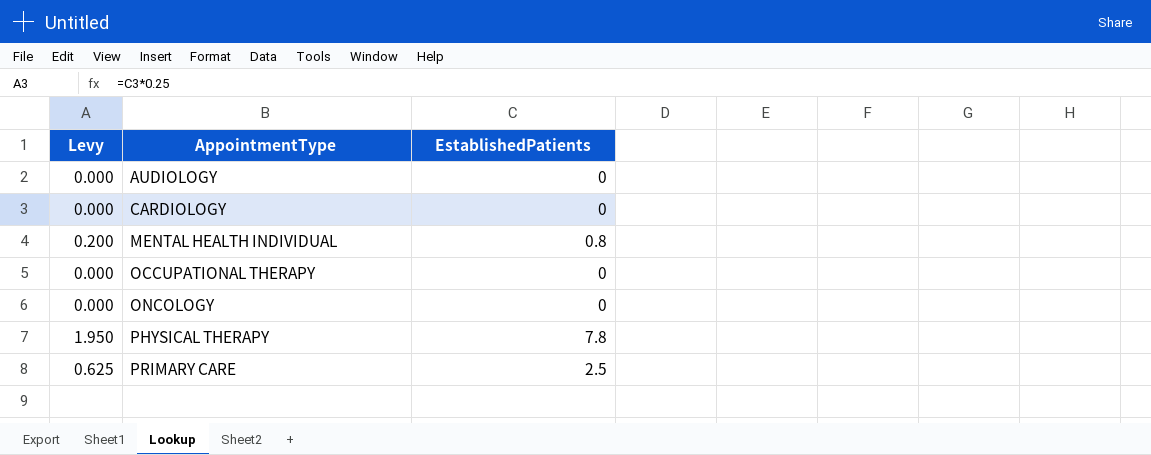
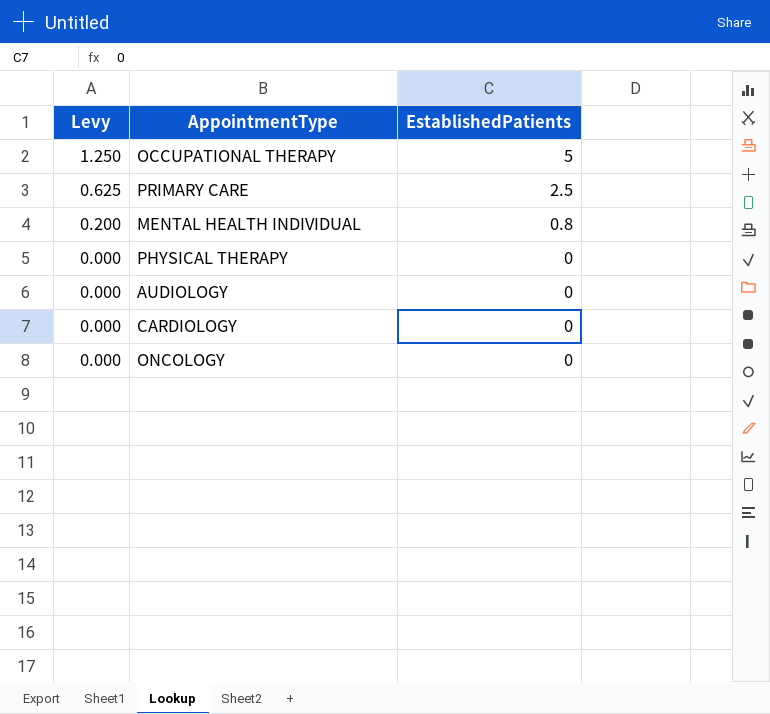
row order: AppointmentType ascending -> Levy descending
OCCUPATIONAL THERAPY | Levy: 0.000 -> 1.250
OCCUPATIONAL THERAPY | EstablishedPatients: 0 -> 5
PHYSICAL THERAPY | Levy: 1.950 -> 0.000
PHYSICAL THERAPY | EstablishedPatients: 7.8 -> 0

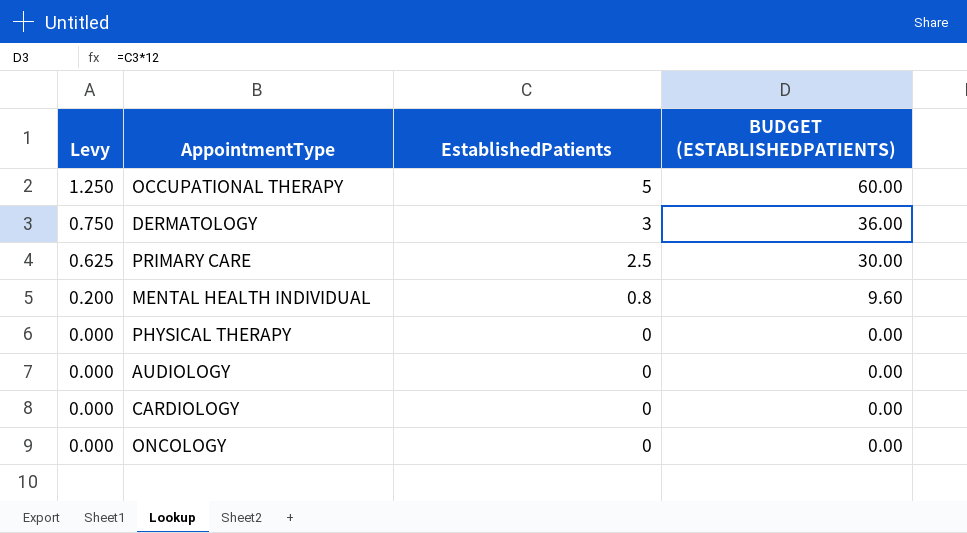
column BUDGET (ESTABLISHEDPATIENTS) | formula: none -> [EstablishedPatients] * 12
row DERMATOLOGY: none -> 0.750 | 3 | 36.00

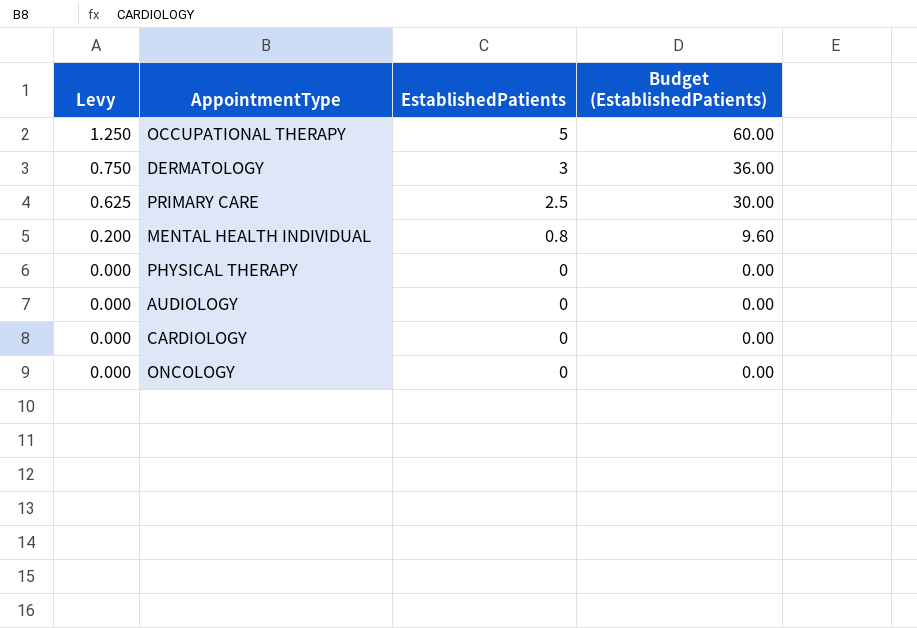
column name: BUDGET (ESTABLISHEDPATIENTS) -> Budget (EstablishedPatients)

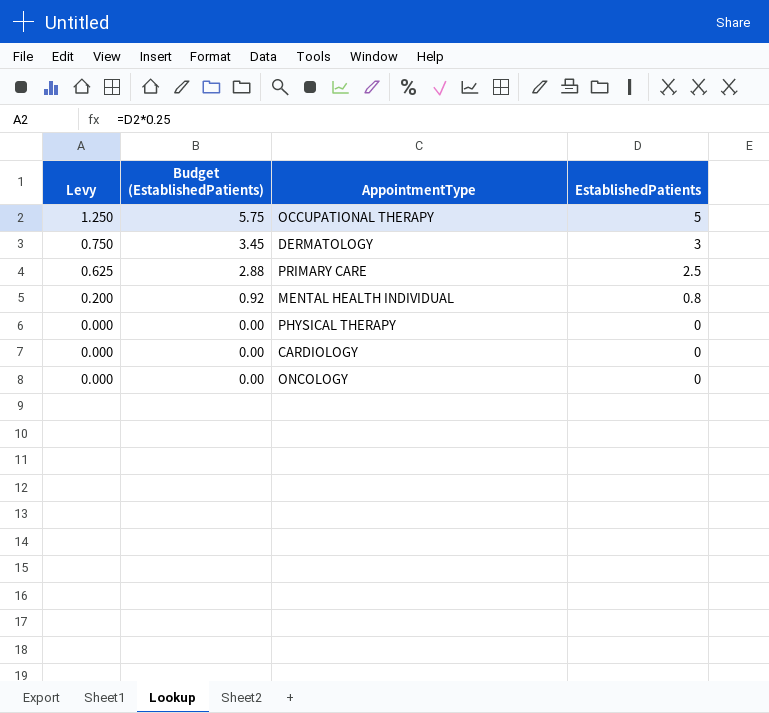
column Budget (EstablishedPatients) | formula: [EstablishedPatients] * 12 -> [EstablishedPatients] * 1.15
column Budget (EstablishedPatients) | position: 4 -> 2
row AUDIOLOGY: 0.000 | 0 | 0.00 -> none

